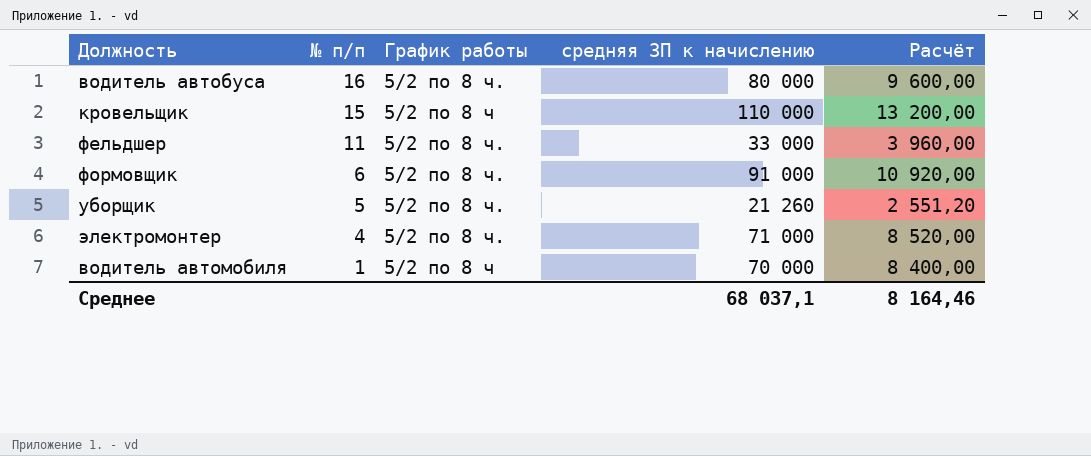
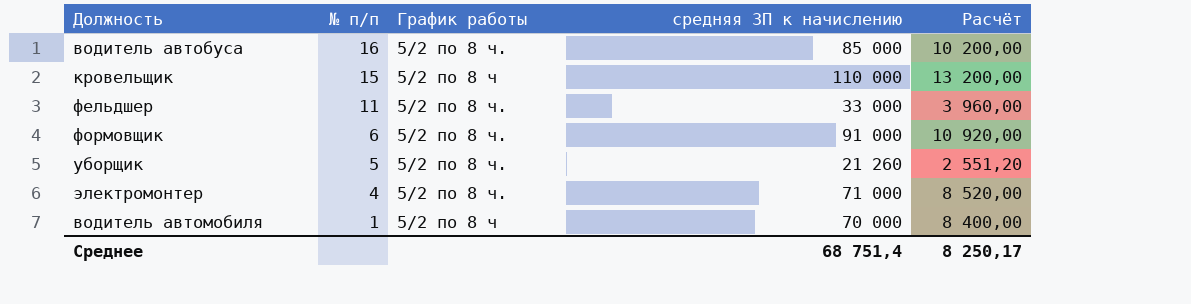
водитель автобуса | средняя ЗП к начислению: 80 000 -> 85 000
водитель автобуса | Расчёт: 9 600,00 -> 10 200,00
Среднее | средняя ЗП к начислению: 68 037,1 -> 68 751,4
Среднее | Расчёт: 8 164,46 -> 8 250,17

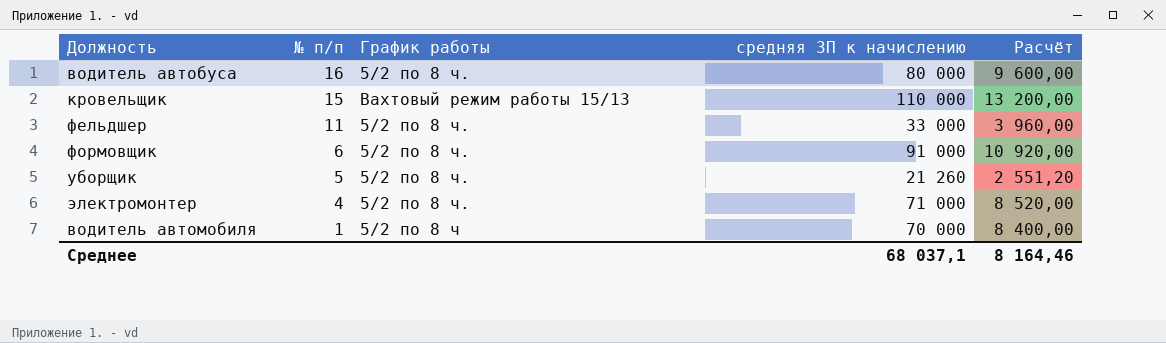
водитель автобуса | средняя ЗП к начислению: 85 000 -> 80 000
водитель автобуса | Расчёт: 10 200,00 -> 9 600,00
кровельщик | График работы: 5/2 по 8 ч -> Вахтовый режим работы 15/13
Среднее | средняя ЗП к начислению: 68 751,4 -> 68 037,1
Среднее | Расчёт: 8 250,17 -> 8 164,46

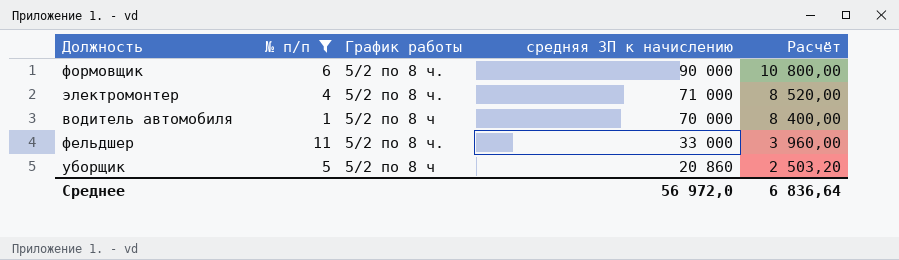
filter: none -> № п/п <= 11
row order: № п/п descending -> средняя ЗП к начислению descending
формовщик | средняя ЗП к начислению: 91 000 -> 90 000
формовщик | Расчёт: 10 920,00 -> 10 800,00
уборщик | График работы: 5/2 по 8 ч. -> 5/2 по 8 ч
уборщик | средняя ЗП к начислению: 21 260 -> 20 860
уборщик | Расчёт: 2 551,20 -> 2 503,20
Среднее | средняя ЗП к начислению: 68 037,1 -> 56 972,0
Среднее | Расчёт: 8 164,46 -> 6 836,64

